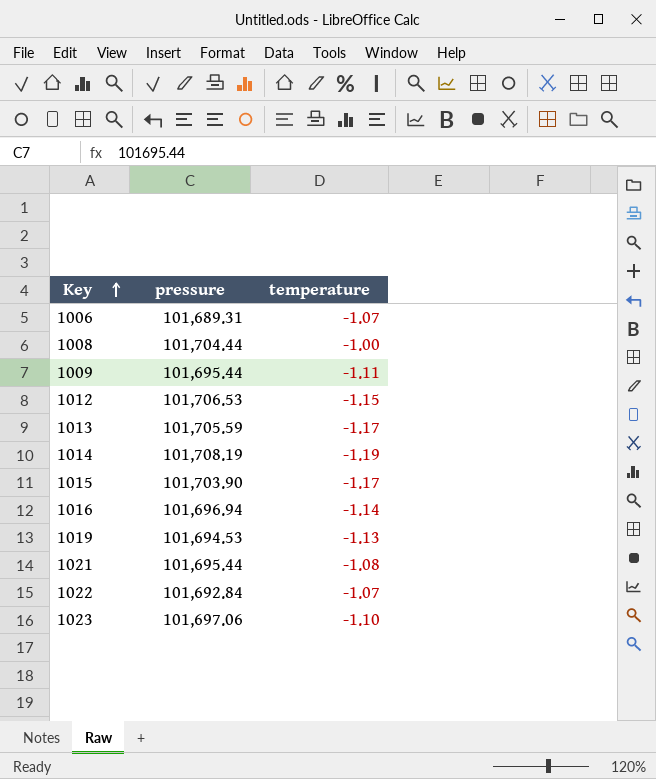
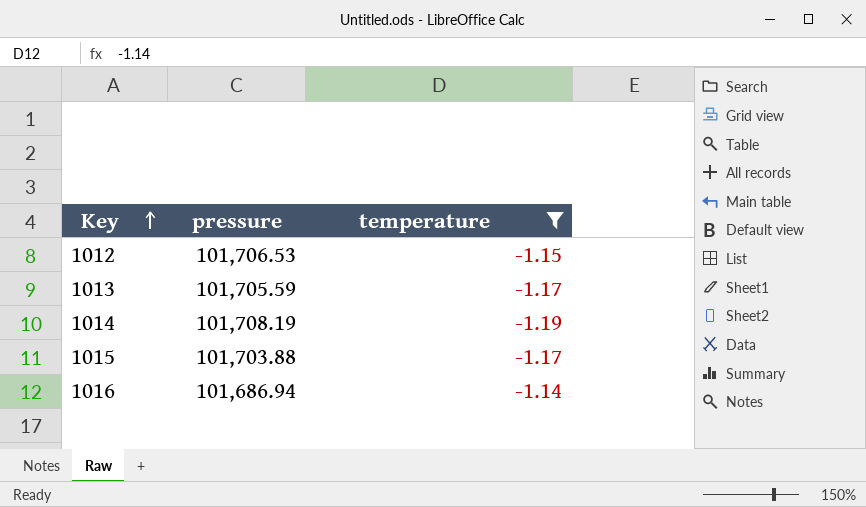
filter: none -> temperature <= -1.14
1015 | pressure: 101,703.90 -> 101,703.88
1016 | pressure: 101,696.94 -> 101,686.94

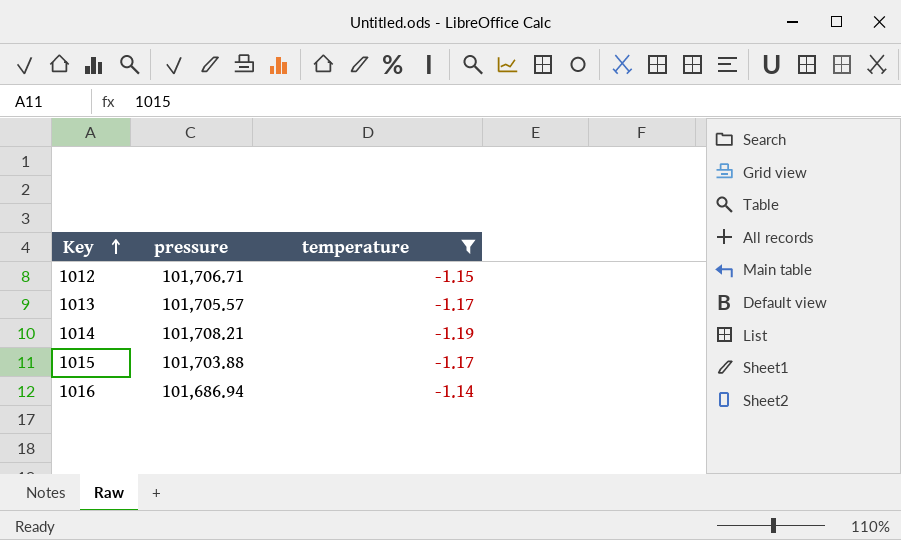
1012 | pressure: 101,706.53 -> 101,706.71
1013 | pressure: 101,705.59 -> 101,705.57
1014 | pressure: 101,708.19 -> 101,708.21

